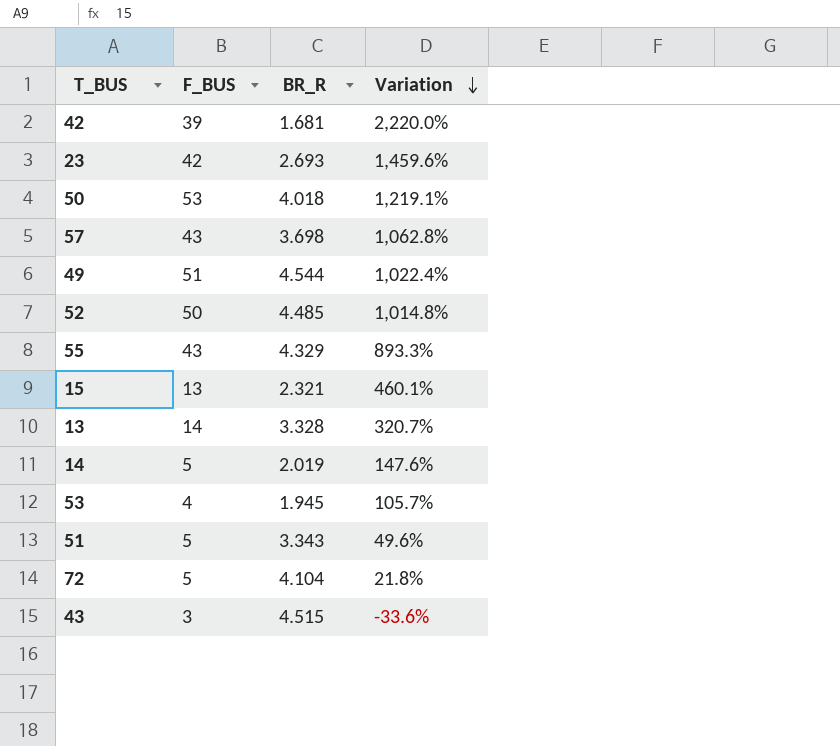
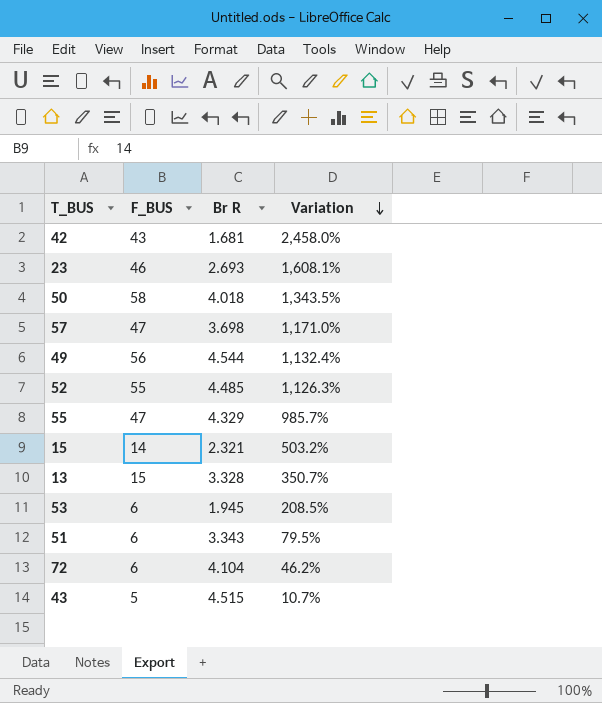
column name: BR_R -> Br R
row 14: 5 | 2.019 | 147.6% -> none
42 | F_BUS: 39 -> 43
42 | Variation: 2,220.0% -> 2,458.0%
23 | F_BUS: 42 -> 46
23 | Variation: 1,459.6% -> 1,608.1%
50 | F_BUS: 53 -> 58
50 | Variation: 1,219.1% -> 1,343.5%
57 | F_BUS: 43 -> 47
57 | Variation: 1,062.8% -> 1,171.0%
49 | F_BUS: 51 -> 56
49 | Variation: 1,022.4% -> 1,132.4%
52 | F_BUS: 50 -> 55
52 | Variation: 1,014.8% -> 1,126.3%
55 | F_BUS: 43 -> 47
55 | Variation: 893.3% -> 985.7%
15 | F_BUS: 13 -> 14
15 | Variation: 460.1% -> 503.2%
13 | F_BUS: 14 -> 15
13 | Variation: 320.7% -> 350.7%
53 | F_BUS: 4 -> 6
53 | Variation: 105.7% -> 208.5%
51 | F_BUS: 5 -> 6
51 | Variation: 49.6% -> 79.5%
72 | F_BUS: 5 -> 6
72 | Variation: 21.8% -> 46.2%
43 | F_BUS: 3 -> 5
43 | Variation: -33.6% -> 10.7%

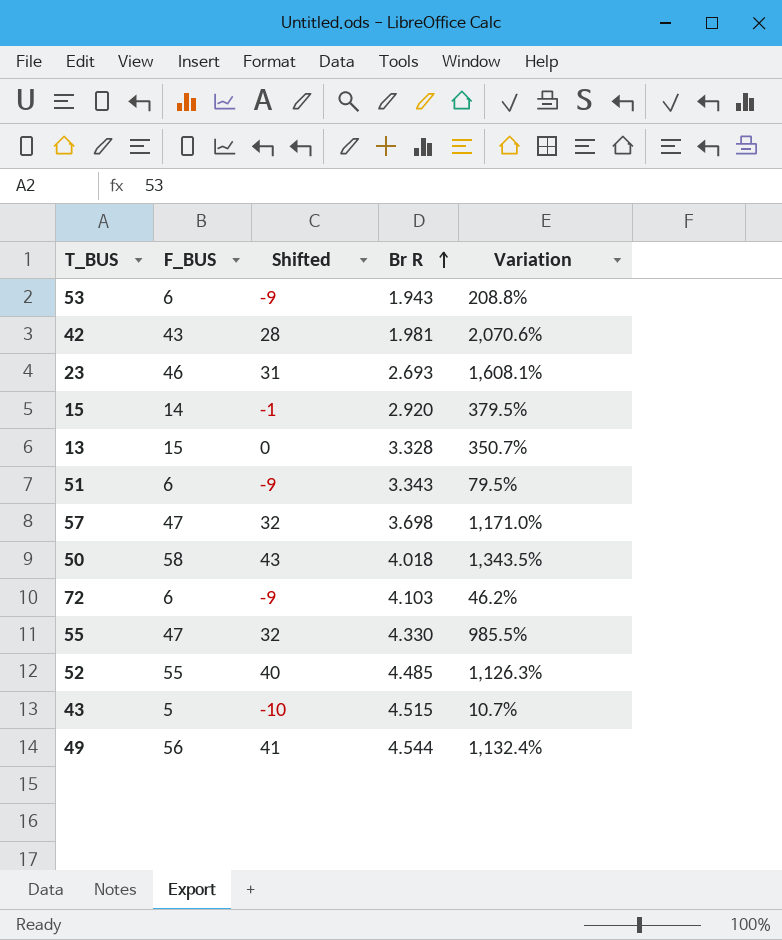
row order: Variation descending -> Br R ascending
column Shifted | formula: none -> [F_BUS] - 15
53 | Br R: 1.945 -> 1.943
53 | Variation: 208.5% -> 208.8%
42 | Br R: 1.681 -> 1.981
42 | Variation: 2,458.0% -> 2,070.6%
15 | Br R: 2.321 -> 2.920
15 | Variation: 503.2% -> 379.5%
72 | Br R: 4.104 -> 4.103
55 | Br R: 4.329 -> 4.330
55 | Variation: 985.7% -> 985.5%

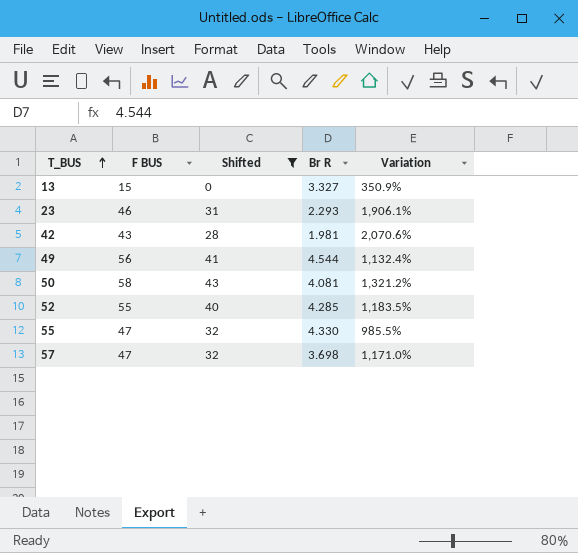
filter: none -> Shifted >= 0
row order: Br R ascending -> T_BUS ascending
column name: F_BUS -> F BUS
13 | Br R: 3.328 -> 3.327
13 | Variation: 350.7% -> 350.9%
23 | Br R: 2.693 -> 2.293
23 | Variation: 1,608.1% -> 1,906.1%
50 | Br R: 4.018 -> 4.081
50 | Variation: 1,343.5% -> 1,321.2%
52 | Br R: 4.485 -> 4.285
52 | Variation: 1,126.3% -> 1,183.5%

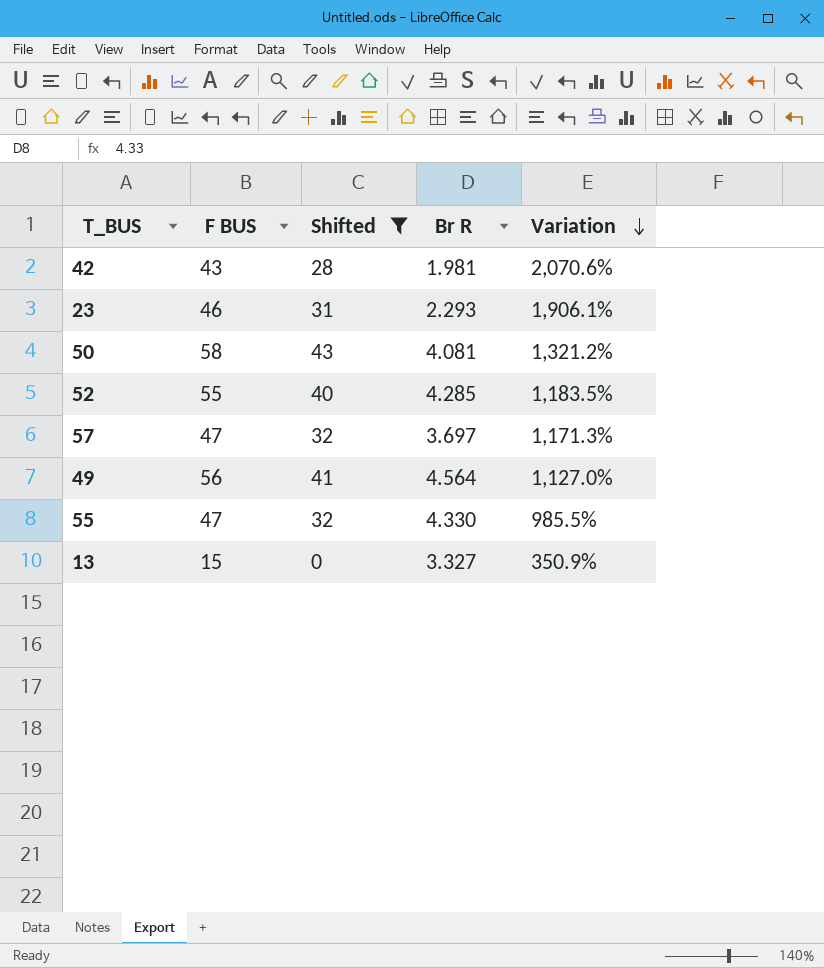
row order: T_BUS ascending -> Variation descending
57 | Br R: 3.698 -> 3.697
57 | Variation: 1,171.0% -> 1,171.3%
49 | Br R: 4.544 -> 4.564
49 | Variation: 1,132.4% -> 1,127.0%

